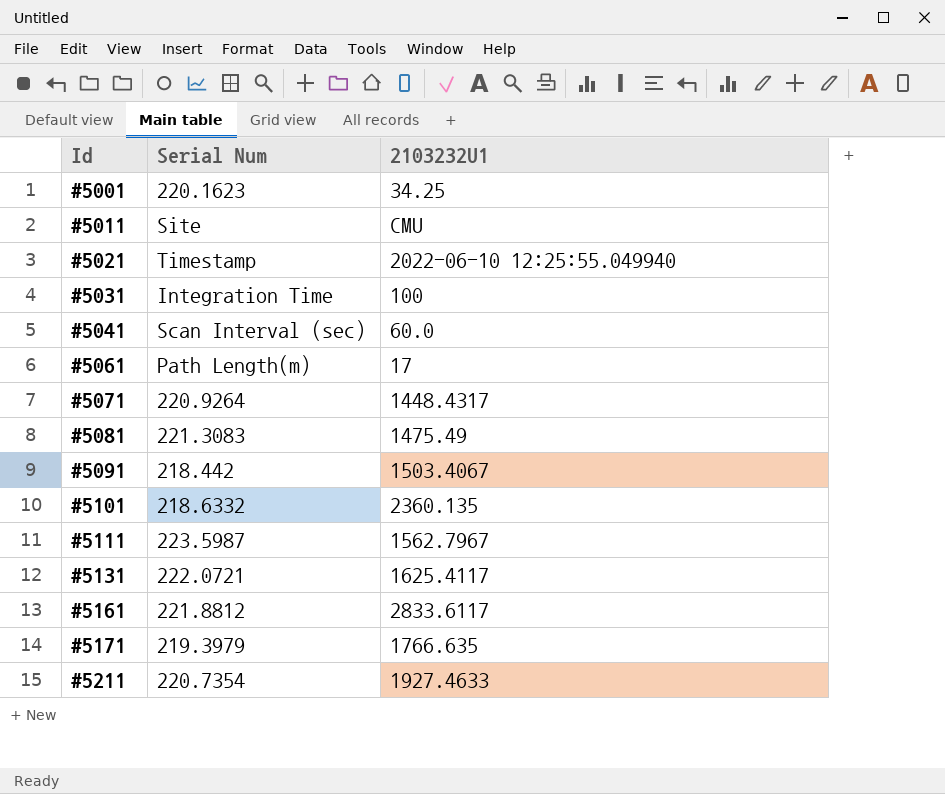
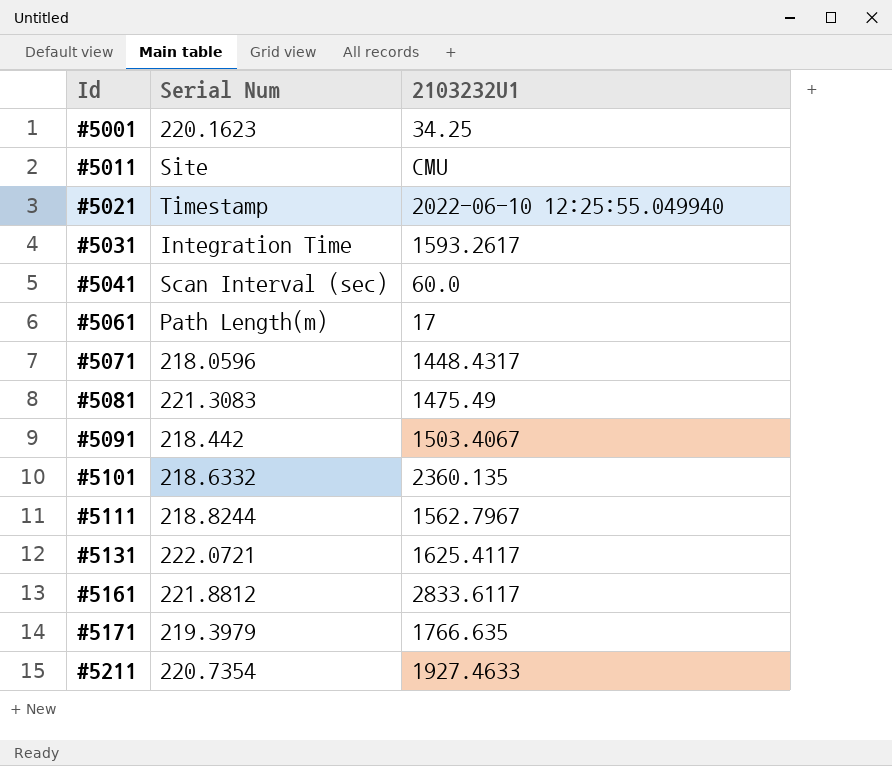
#5031 | 2103232U1: 100 -> 1593.2617
#5071 | Serial Num: 220.9264 -> 218.0596
#5111 | Serial Num: 223.5987 -> 218.8244

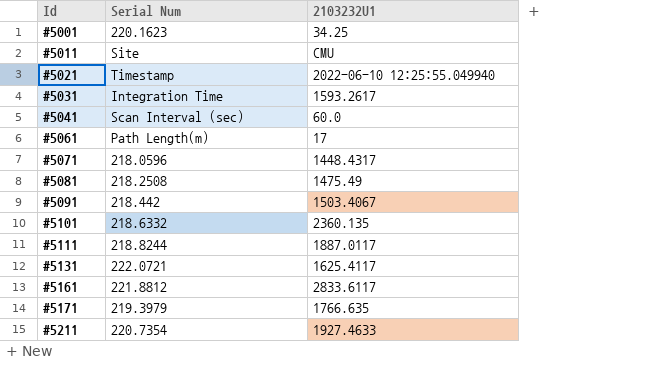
#5081 | Serial Num: 221.3083 -> 218.2508
#5111 | 2103232U1: 1562.7967 -> 1887.0117

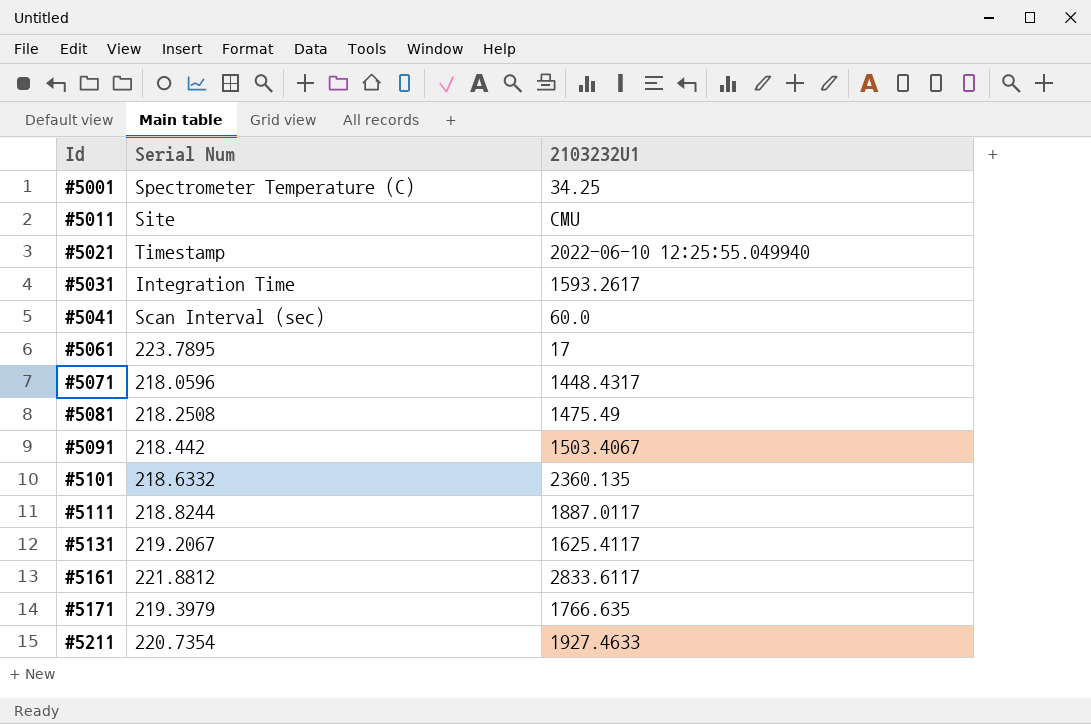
#5001 | Serial Num: 220.1623 -> Spectrometer Temperature (C)
#5061 | Serial Num: Path Length(m) -> 223.7895
#5131 | Serial Num: 222.0721 -> 219.2067

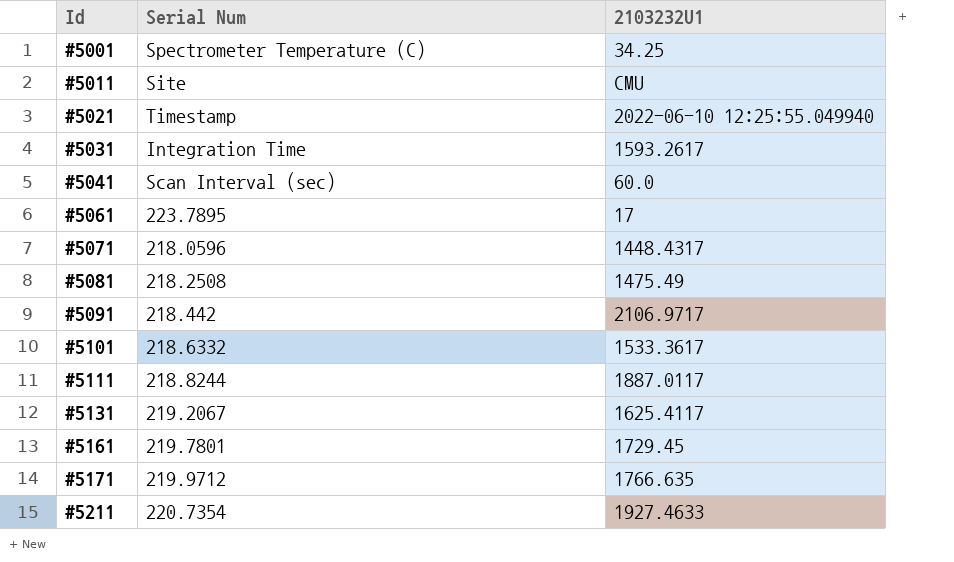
#5091 | 2103232U1: 1503.4067 -> 2106.9717
#5101 | 2103232U1: 2360.135 -> 1533.3617
#5161 | Serial Num: 221.8812 -> 219.7801
#5161 | 2103232U1: 2833.6117 -> 1729.45
#5171 | Serial Num: 219.3979 -> 219.9712

